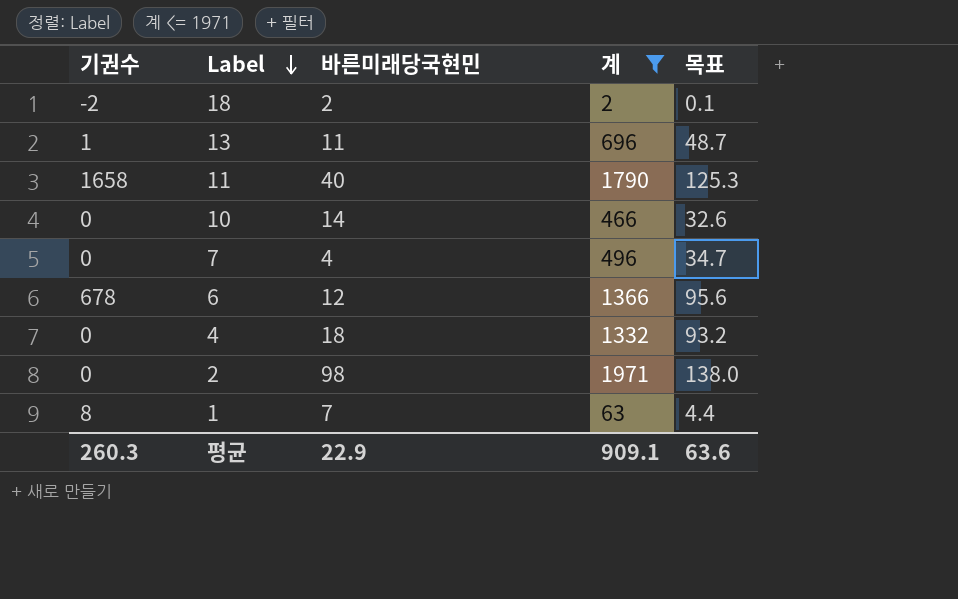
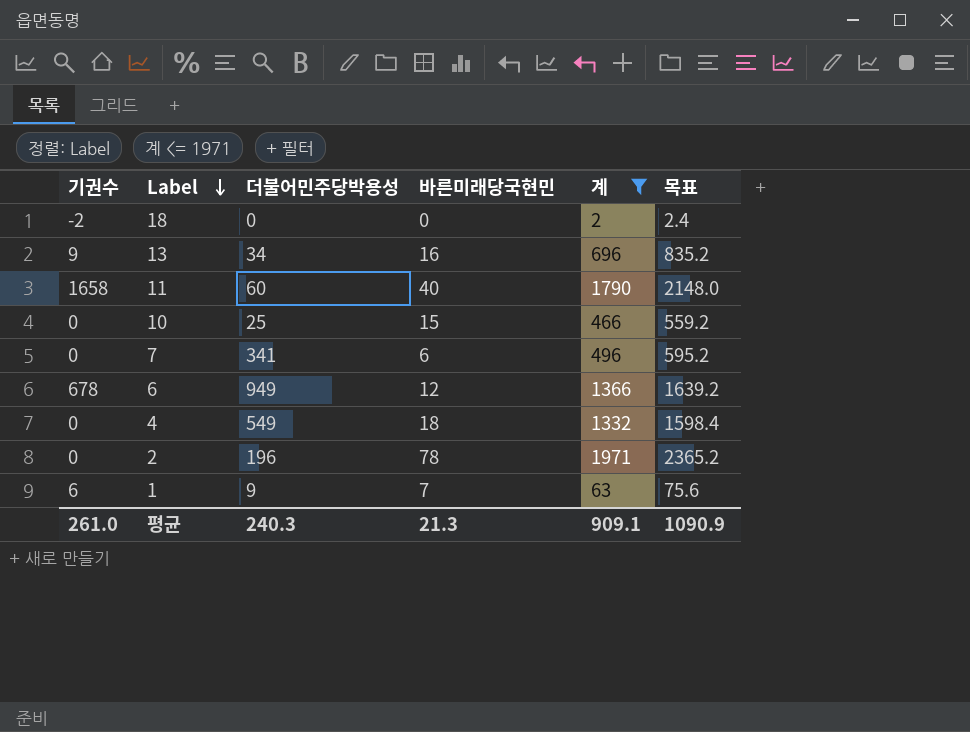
column 더불어민주당박용성 | position: none -> 3
column 목표 | formula: [계] * 0.07 -> [계] * 1.2
18 | 바른미래당국현민: 2 -> 0
13 | 기권수: 1 -> 9
13 | 바른미래당국현민: 11 -> 16
10 | 바른미래당국현민: 14 -> 15
7 | 바른미래당국현민: 4 -> 6
2 | 바른미래당국현민: 98 -> 78
1 | 기권수: 8 -> 6
평균 | 기권수: 260.3 -> 261.0
평균 | 바른미래당국현민: 22.9 -> 21.3
평균 | 목표: 63.6 -> 1090.9

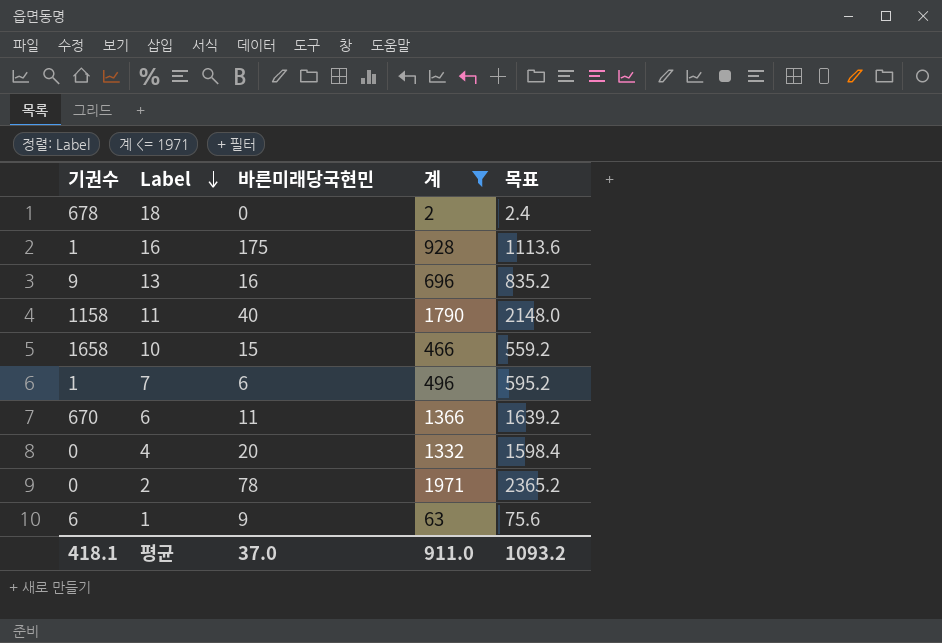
column 더불어민주당박용성 | position: 3 -> none
18 | 기권수: -2 -> 678
row 16: none -> 1 | 175 | 928 | 1113.6
11 | 기권수: 1658 -> 1158
10 | 기권수: 0 -> 1658
7 | 기권수: 0 -> 1
6 | 기권수: 678 -> 670
6 | 바른미래당국현민: 12 -> 11
4 | 바른미래당국현민: 18 -> 20
1 | 바른미래당국현민: 7 -> 9
평균 | 기권수: 261.0 -> 418.1
평균 | 바른미래당국현민: 21.3 -> 37.0
평균 | 계: 909.1 -> 911.0
평균 | 목표: 1090.9 -> 1093.2

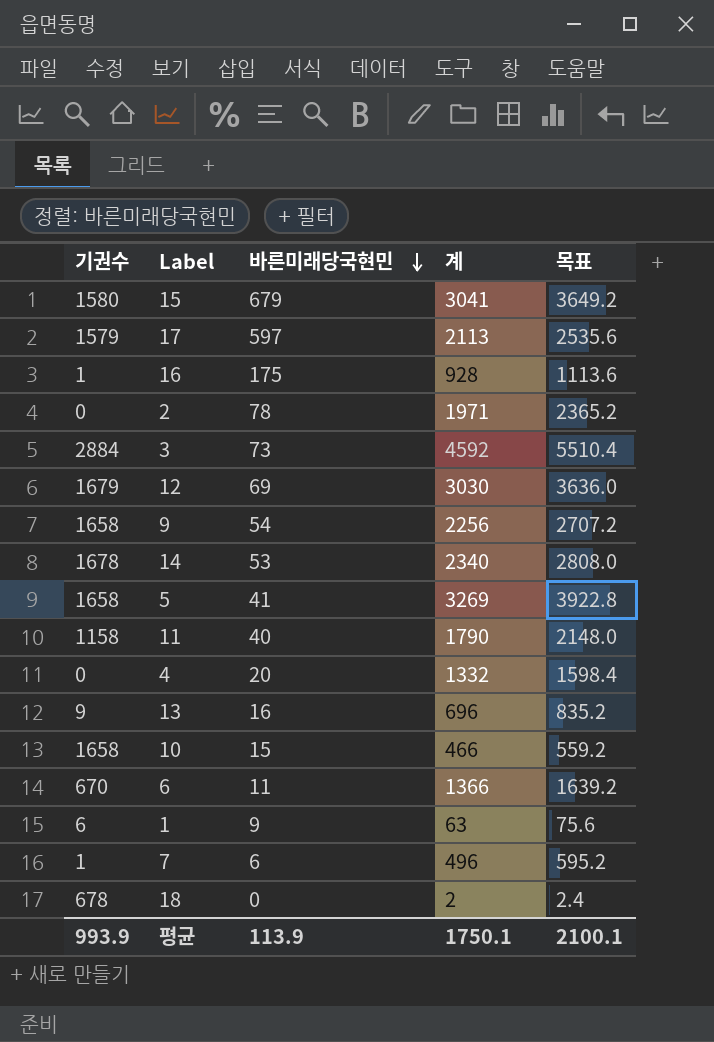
filter: 계 <= 1971 -> none
row order: Label descending -> 바른미래당국현민 descending
평균 | 기권수: 418.1 -> 993.9
평균 | 바른미래당국현민: 37.0 -> 113.9
평균 | 계: 911.0 -> 1750.1
평균 | 목표: 1093.2 -> 2100.1

